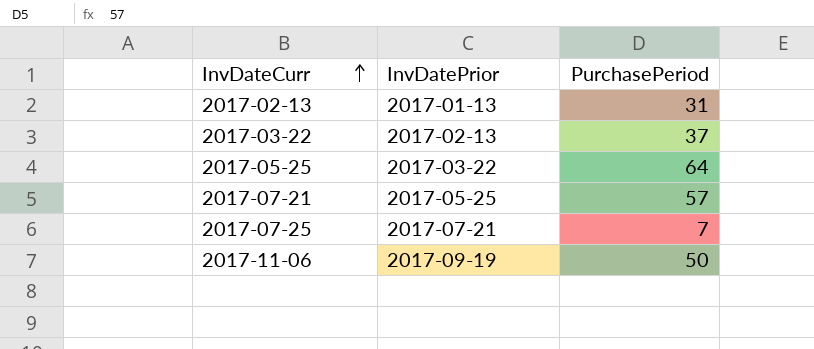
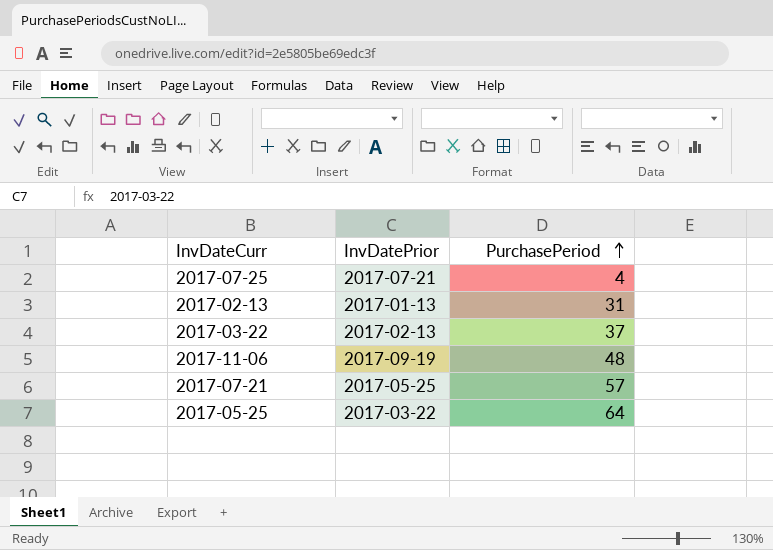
row order: InvDateCurr ascending -> PurchasePeriod ascending
2017-07-25 | PurchasePeriod: 7 -> 4
2017-11-06 | PurchasePeriod: 50 -> 48

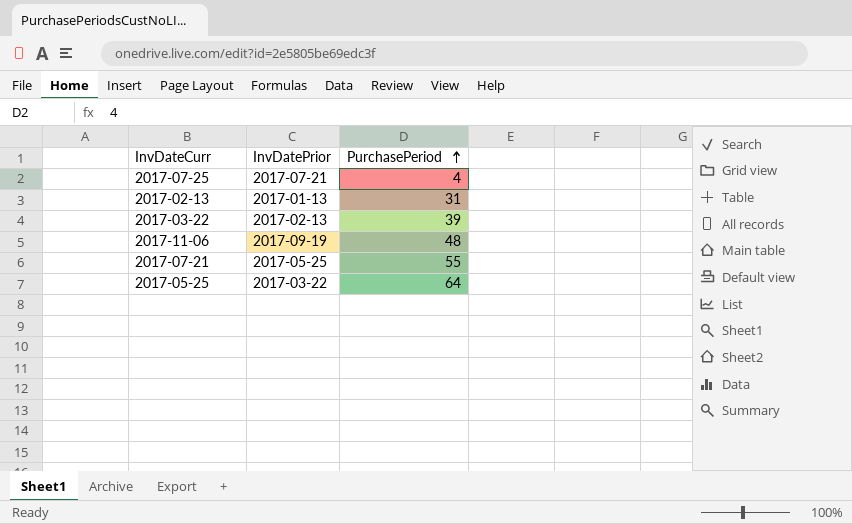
2017-03-22 | PurchasePeriod: 37 -> 39
2017-07-21 | PurchasePeriod: 57 -> 55

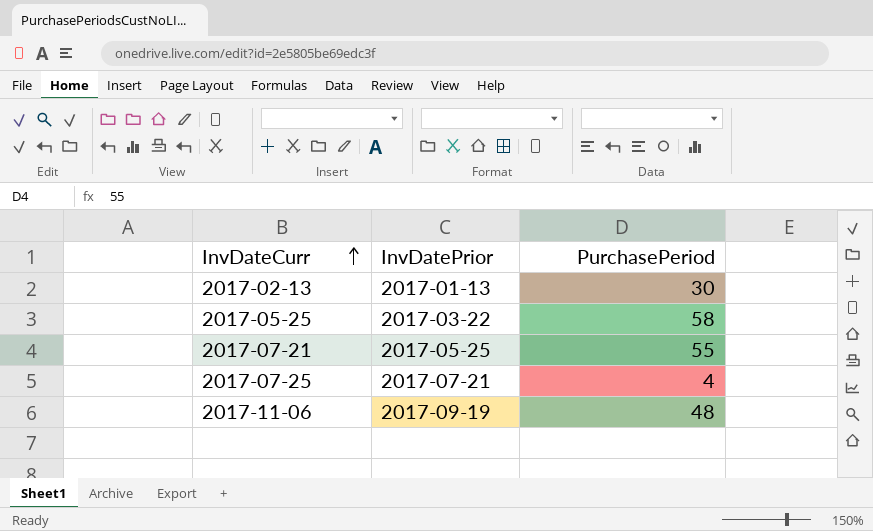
row order: PurchasePeriod ascending -> InvDateCurr ascending
row 2017-03-22: 2017-02-13 | 39 -> none
2017-02-13 | PurchasePeriod: 31 -> 30
2017-05-25 | PurchasePeriod: 64 -> 58

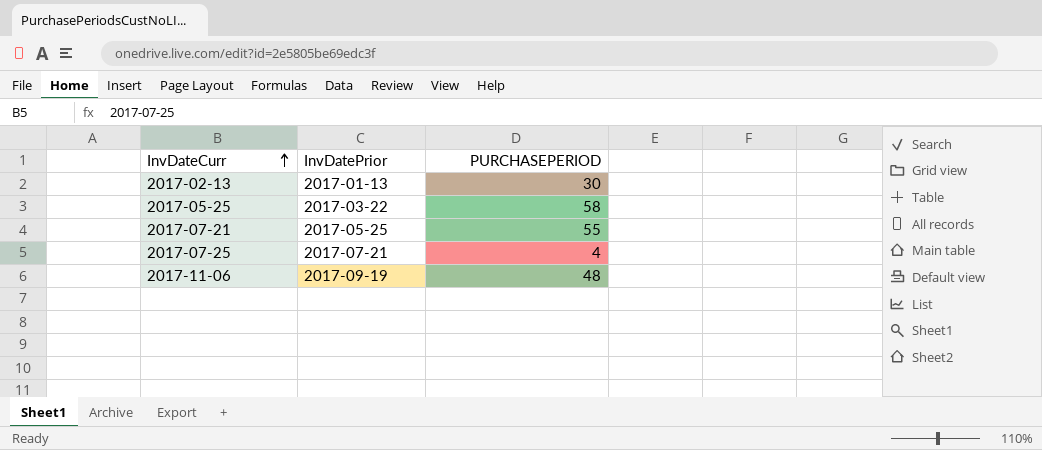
column name: PurchasePeriod -> PURCHASEPERIOD

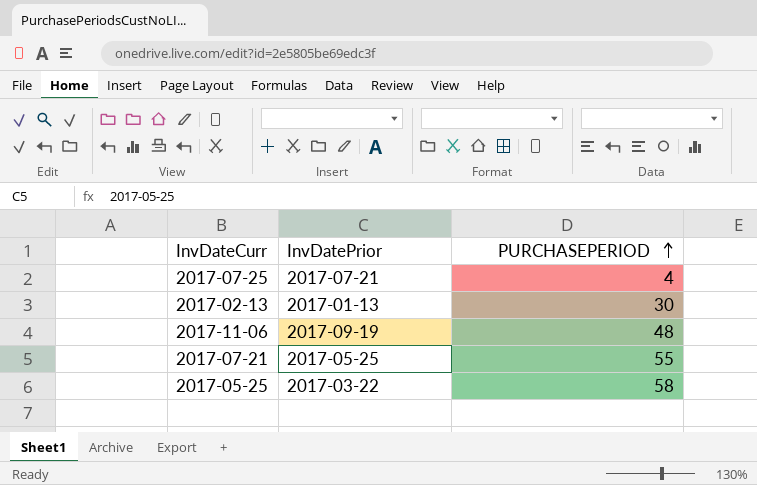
row order: InvDateCurr ascending -> PURCHASEPERIOD ascending

